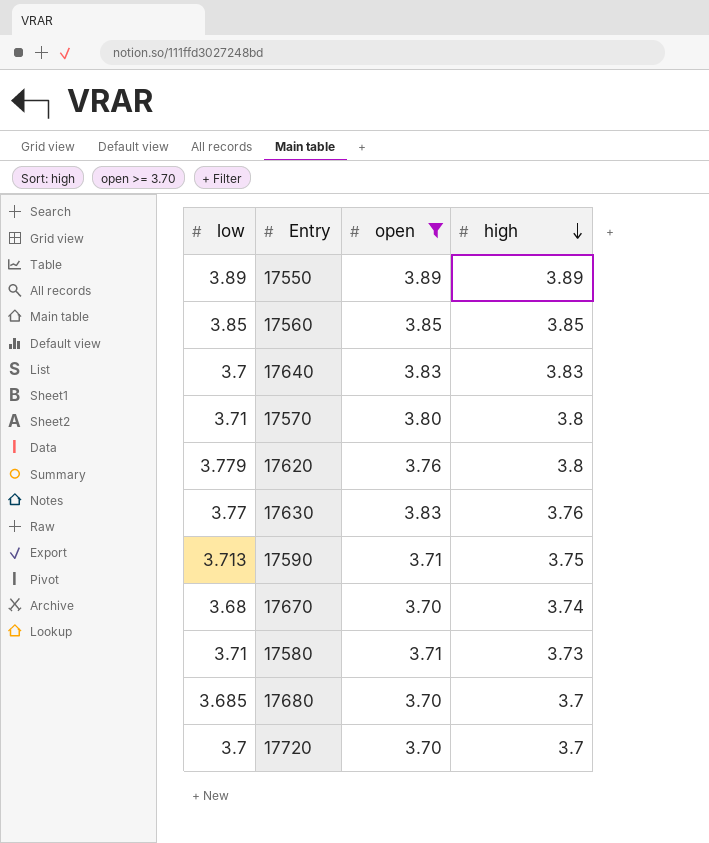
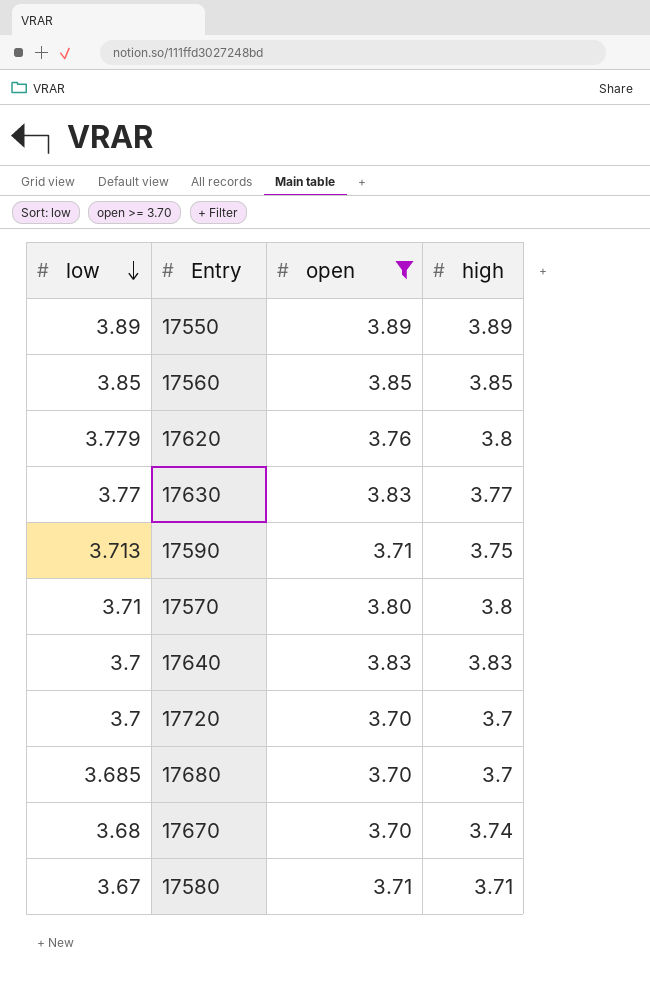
row order: high descending -> low descending
17630 | high: 3.76 -> 3.77
17580 | low: 3.71 -> 3.67
17580 | high: 3.73 -> 3.71

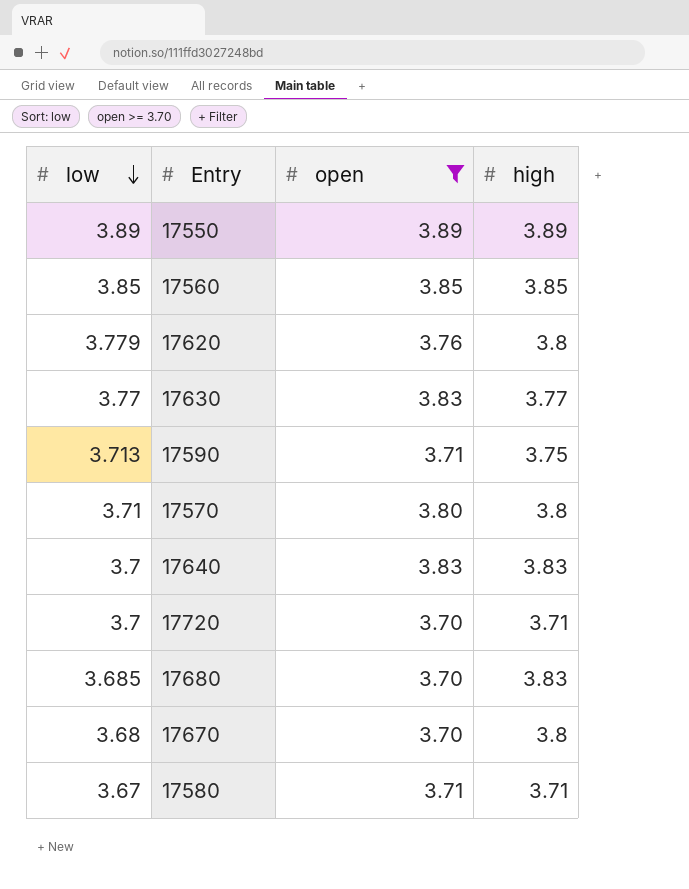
17720 | high: 3.7 -> 3.71
17680 | high: 3.7 -> 3.83
17670 | high: 3.74 -> 3.8

